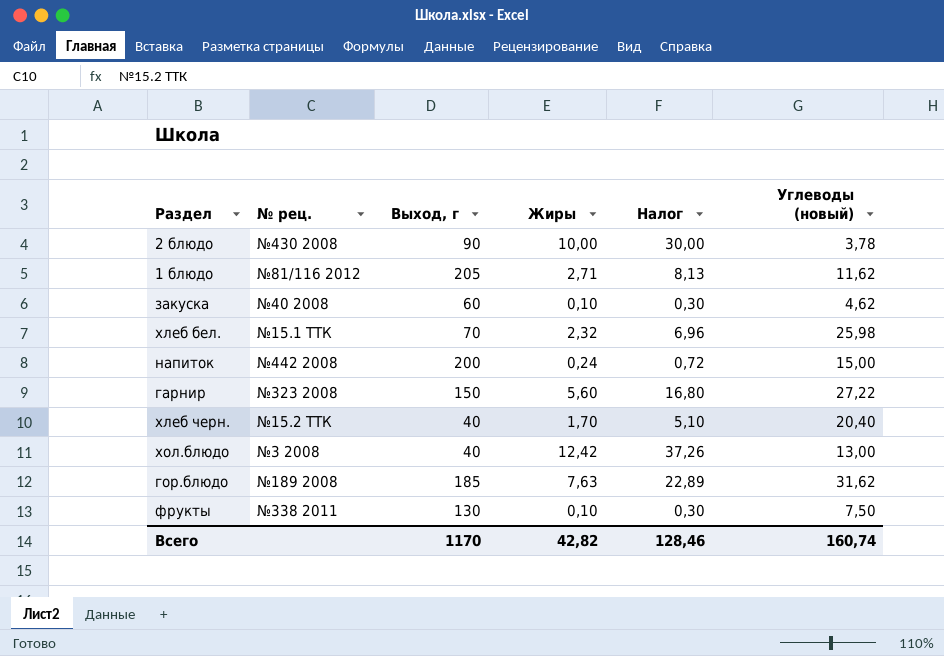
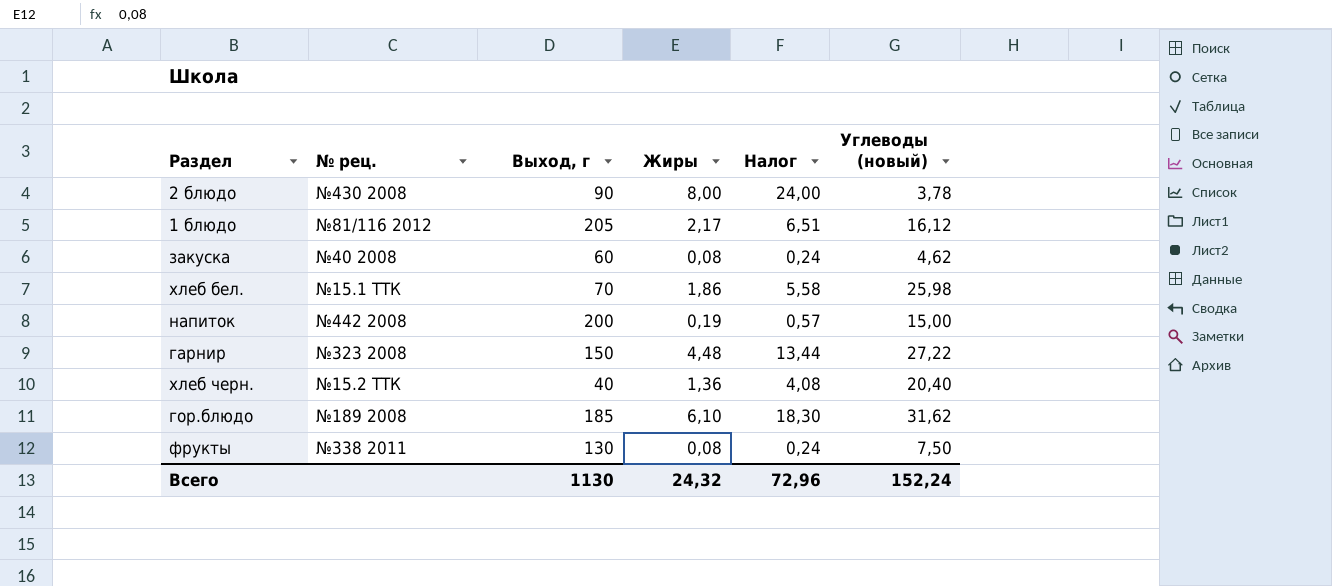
row хол.блюдо: №3 2008 | 40 | 12,42 | 37,26 | 13,00 -> none
2 блюдо | Жиры: 10,00 -> 8,00
2 блюдо | Налог: 30,00 -> 24,00
1 блюдо | Жиры: 2,71 -> 2,17
1 блюдо | Налог: 8,13 -> 6,51
1 блюдо | Углеводы (новый): 11,62 -> 16,12
закуска | Жиры: 0,10 -> 0,08
закуска | Налог: 0,30 -> 0,24
хлеб бел. | Жиры: 2,32 -> 1,86
хлеб бел. | Налог: 6,96 -> 5,58
напиток | Жиры: 0,24 -> 0,19
напиток | Налог: 0,72 -> 0,57
гарнир | Жиры: 5,60 -> 4,48
гарнир | Налог: 16,80 -> 13,44
хлеб черн. | Жиры: 1,70 -> 1,36
хлеб черн. | Налог: 5,10 -> 4,08
гор.блюдо | Жиры: 7,63 -> 6,10
гор.блюдо | Налог: 22,89 -> 18,30
фрукты | Жиры: 0,10 -> 0,08
фрукты | Налог: 0,30 -> 0,24
Всего | Выход, г: 1170 -> 1130
Всего | Жиры: 42,82 -> 24,32
Всего | Налог: 128,46 -> 72,96
Всего | Углеводы (новый): 160,74 -> 152,24

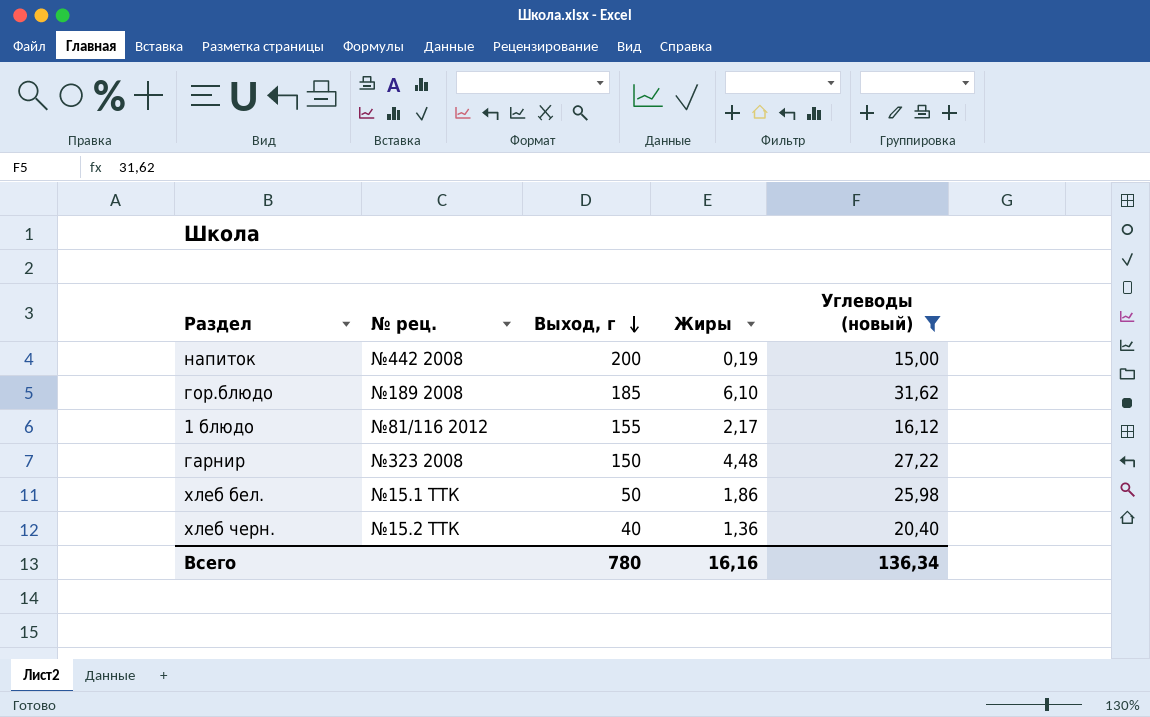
filter: none -> Углеводы (новый) >= 15,00
row order: none -> Выход, г descending
column Налог | formula: [Жиры] * 3 -> none
1 блюдо | Выход, г: 205 -> 155
хлеб бел. | Выход, г: 70 -> 50
Всего | Выход, г: 1130 -> 780
Всего | Жиры: 24,32 -> 16,16
Всего | Углеводы (новый): 152,24 -> 136,34

